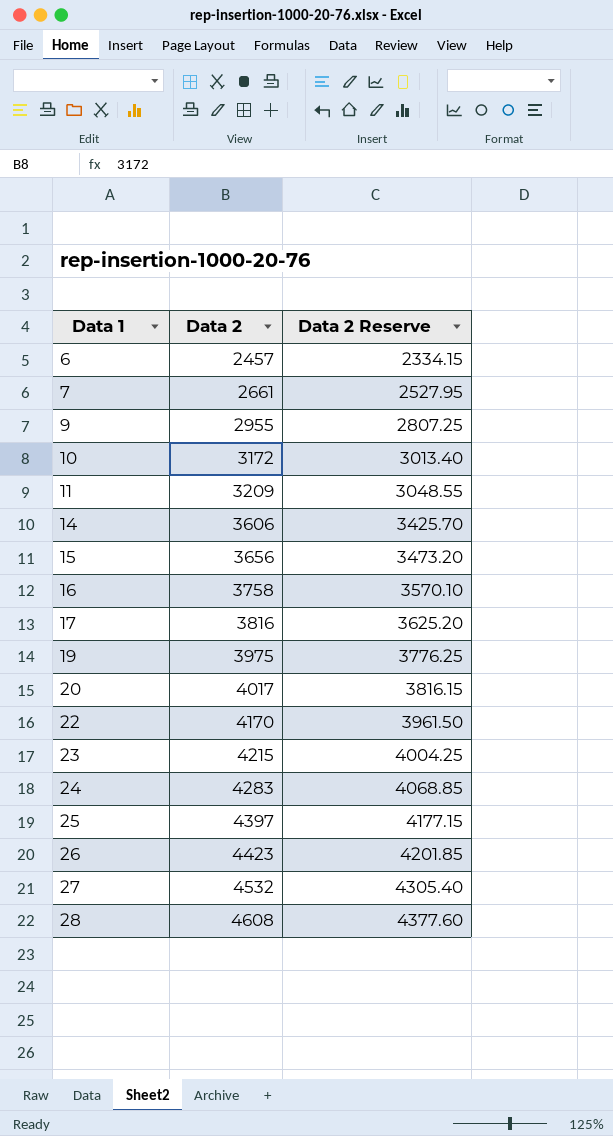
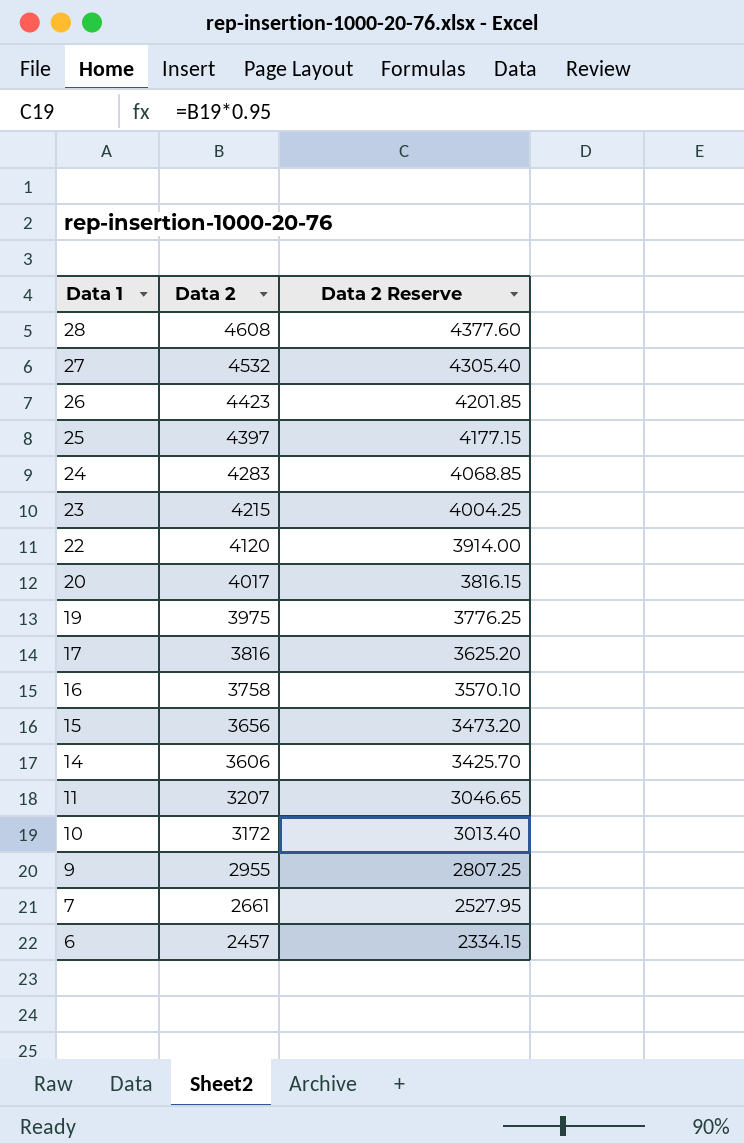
row order: Data 1 ascending -> Data 1 descending
22 | Data 2: 4170 -> 4120
22 | Data 2 Reserve: 3961.50 -> 3914.00
11 | Data 2: 3209 -> 3207
11 | Data 2 Reserve: 3048.55 -> 3046.65

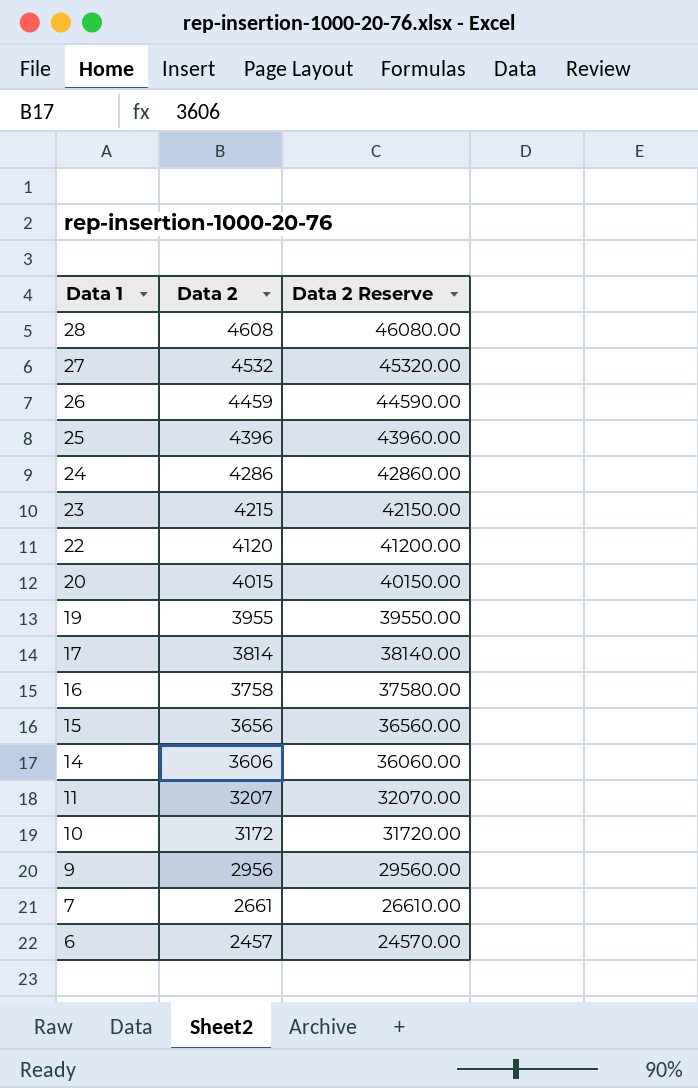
column Data 2 Reserve | formula: [Data 2] * 0.95 -> [Data 2] * 10
26 | Data 2: 4423 -> 4459
25 | Data 2: 4397 -> 4396
24 | Data 2: 4283 -> 4286
20 | Data 2: 4017 -> 4015
19 | Data 2: 3975 -> 3955
17 | Data 2: 3816 -> 3814
9 | Data 2: 2955 -> 2956

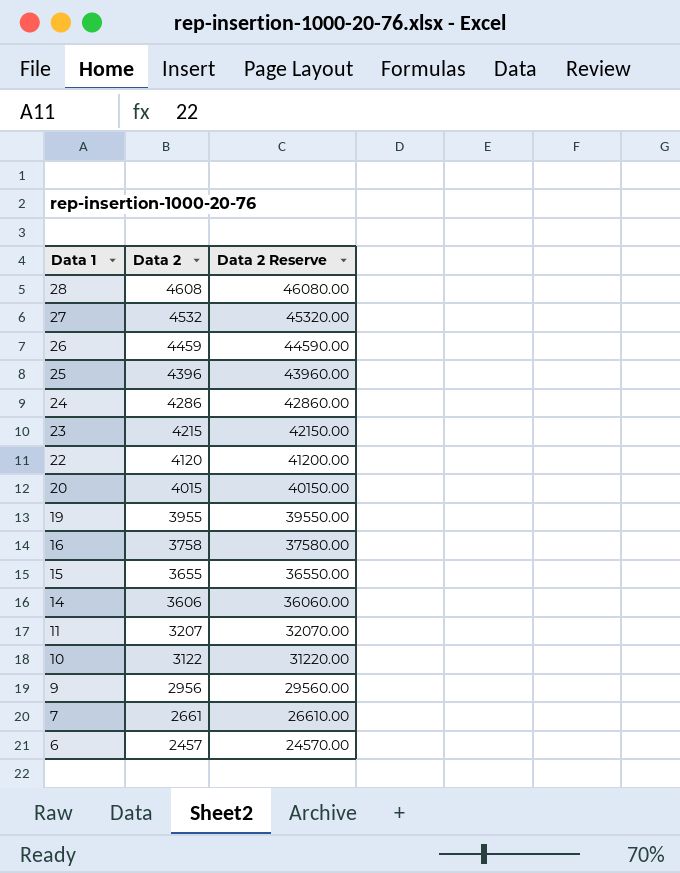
row 17: 3814 | 38140.00 -> none
15 | Data 2: 3656 -> 3655
15 | Data 2 Reserve: 36560.00 -> 36550.00
10 | Data 2: 3172 -> 3122
10 | Data 2 Reserve: 31720.00 -> 31220.00

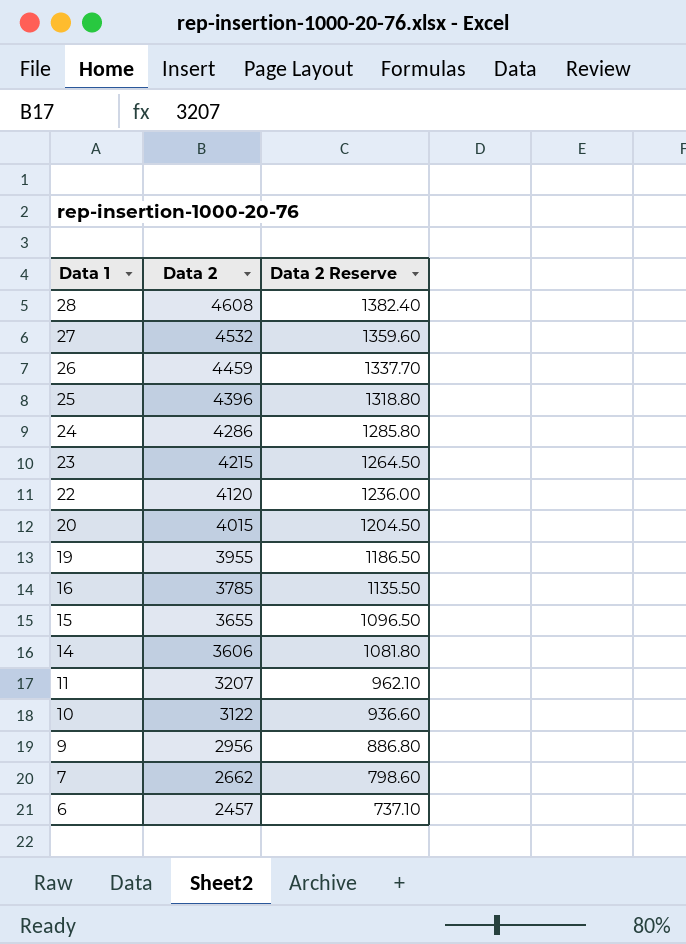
column Data 2 Reserve | formula: [Data 2] * 10 -> [Data 2] * 0.3
16 | Data 2: 3758 -> 3785
7 | Data 2: 2661 -> 2662

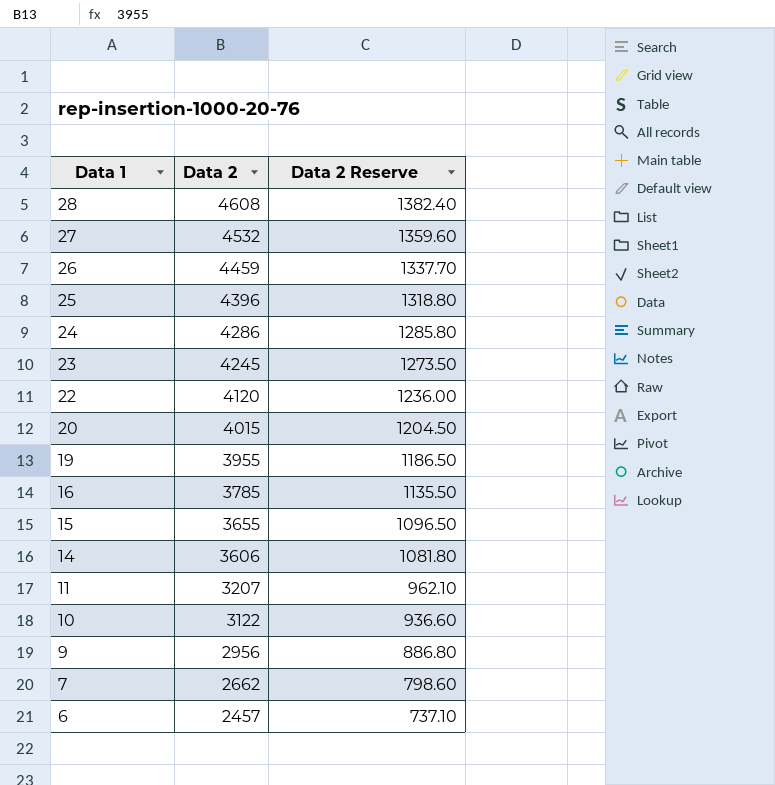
23 | Data 2: 4215 -> 4245
23 | Data 2 Reserve: 1264.50 -> 1273.50

